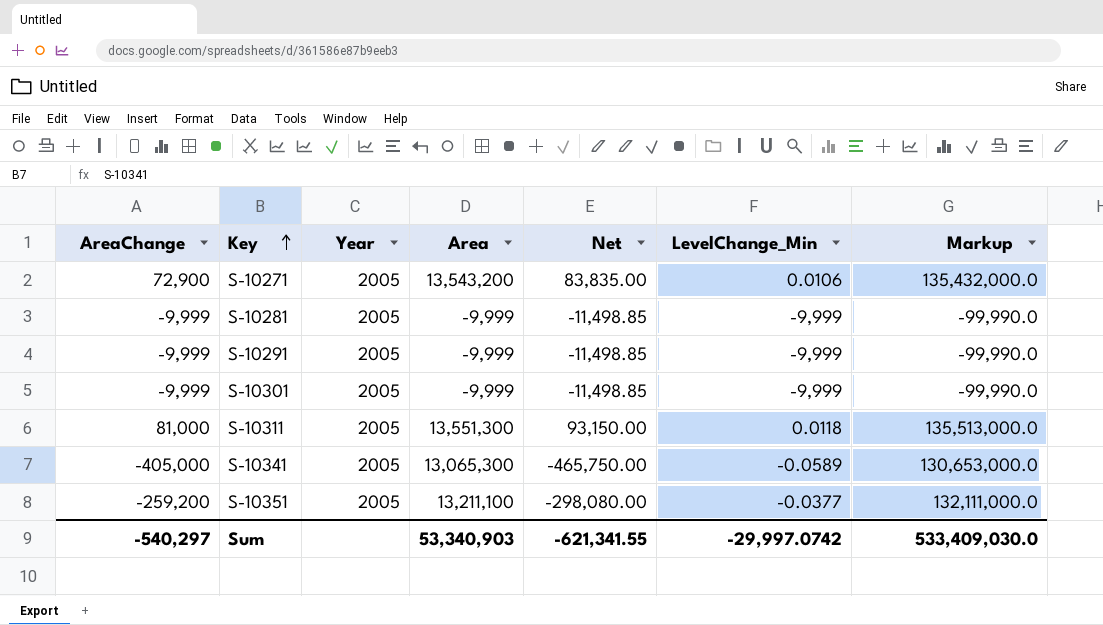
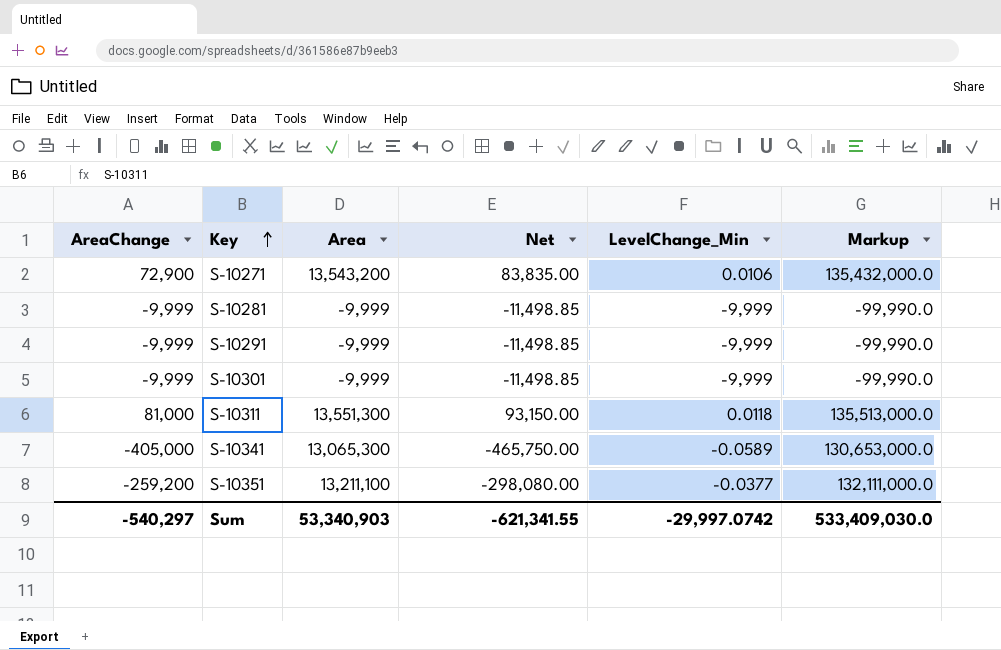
column Year | position: 3 -> none

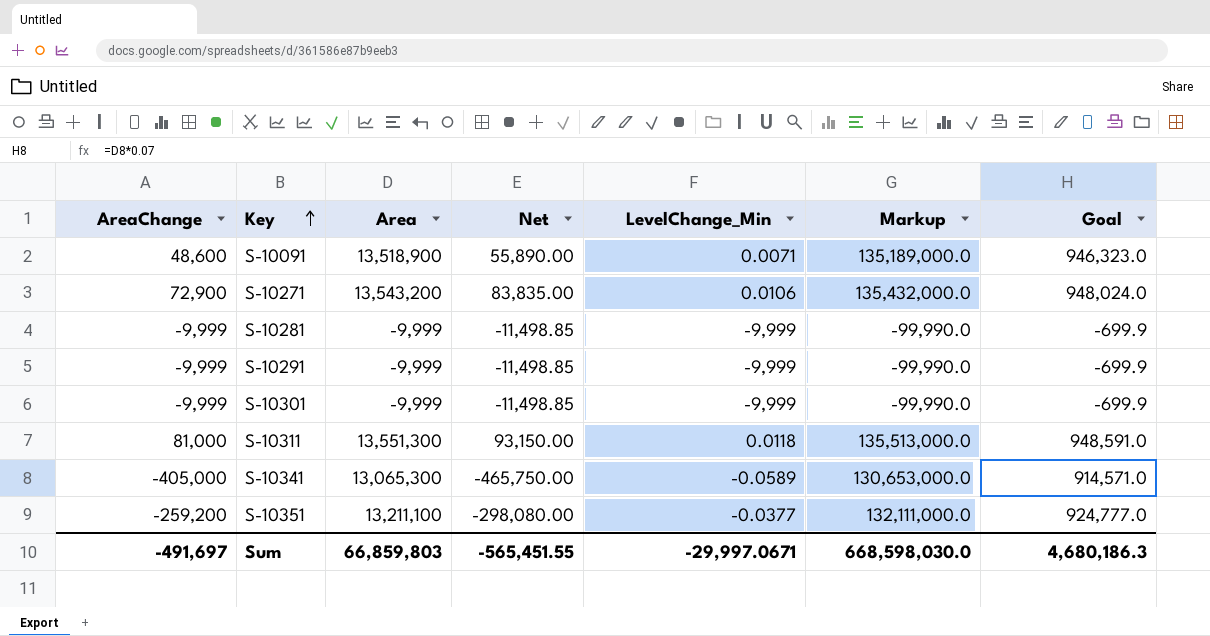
column Goal | formula: none -> [Area] * 0.07
row S-10091: none -> 48,600 | 13,518,900 | 55,890.00 | 0.0071 | 135,189,000.0 | 946,323.0
Sum | AreaChange: -540,297 -> -491,697
Sum | Area: 53,340,903 -> 66,859,803
Sum | Net: -621,341.55 -> -565,451.55
Sum | LevelChange_Min: -29,997.0742 -> -29,997.0671
Sum | Markup: 533,409,030.0 -> 668,598,030.0

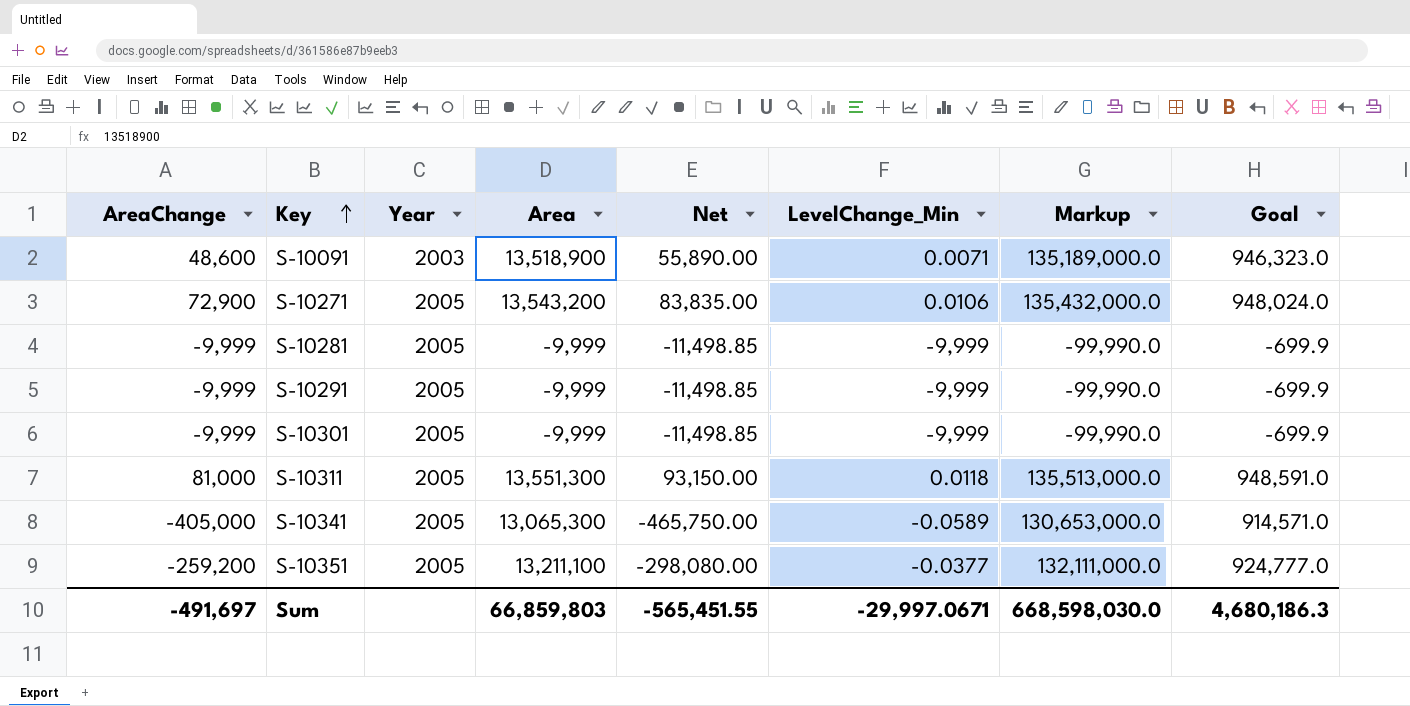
column Year | position: none -> 3

